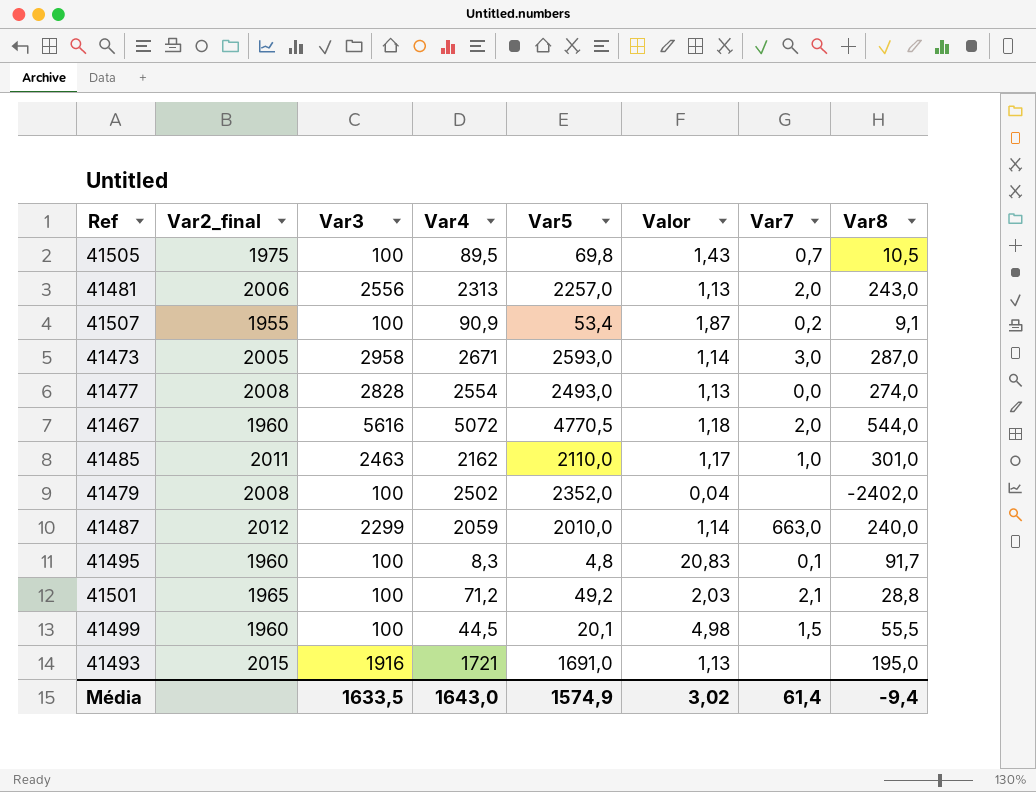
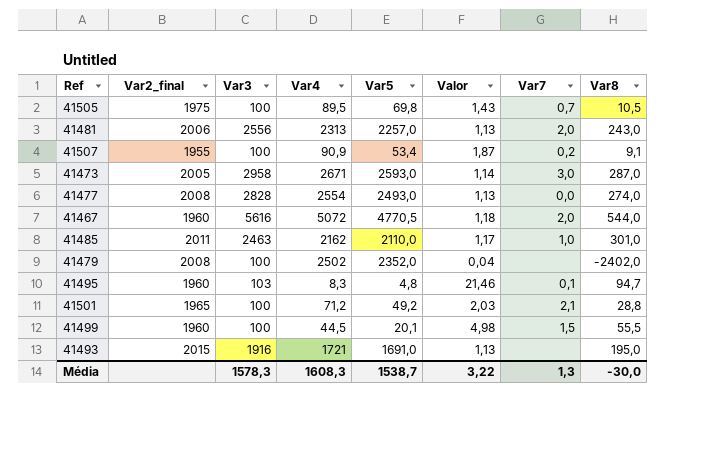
row 41487: 2012 | 2299 | 2059 | 2010,0 | 1,14 | 663,0 | 240,0 -> none
41495 | Var3: 100 -> 103
41495 | Valor: 20,83 -> 21,46
41495 | Var8: 91,7 -> 94,7
Média | Var3: 1633,5 -> 1578,3
Média | Var4: 1643,0 -> 1608,3
Média | Var5: 1574,9 -> 1538,7
Média | Valor: 3,02 -> 3,22
Média | Var7: 61,4 -> 1,3
Média | Var8: -9,4 -> -30,0

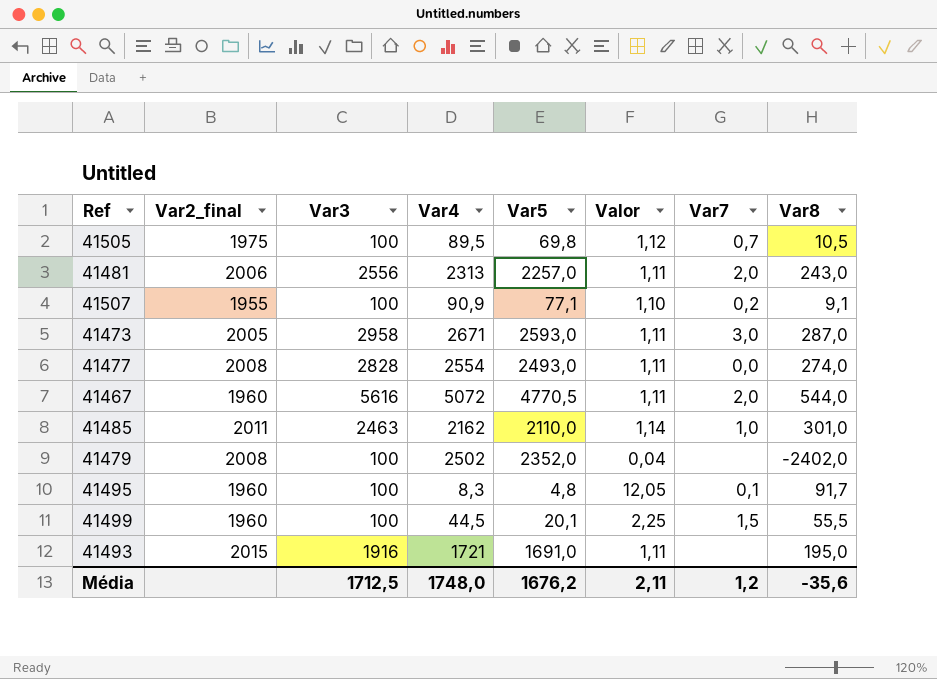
column Valor | formula: [Var3] / [Var5] -> [Var3] / [Var4]
row 41501: 1965 | 100 | 71,2 | 49,2 | 2,03 | 2,1 | 28,8 -> none
41507 | Var5: 53,4 -> 77,1
41495 | Var3: 103 -> 100
41495 | Var8: 94,7 -> 91,7
Média | Var3: 1578,3 -> 1712,5
Média | Var4: 1608,3 -> 1748,0
Média | Var5: 1538,7 -> 1676,2
Média | Valor: 3,22 -> 2,11
Média | Var7: 1,3 -> 1,2
Média | Var8: -30,0 -> -35,6

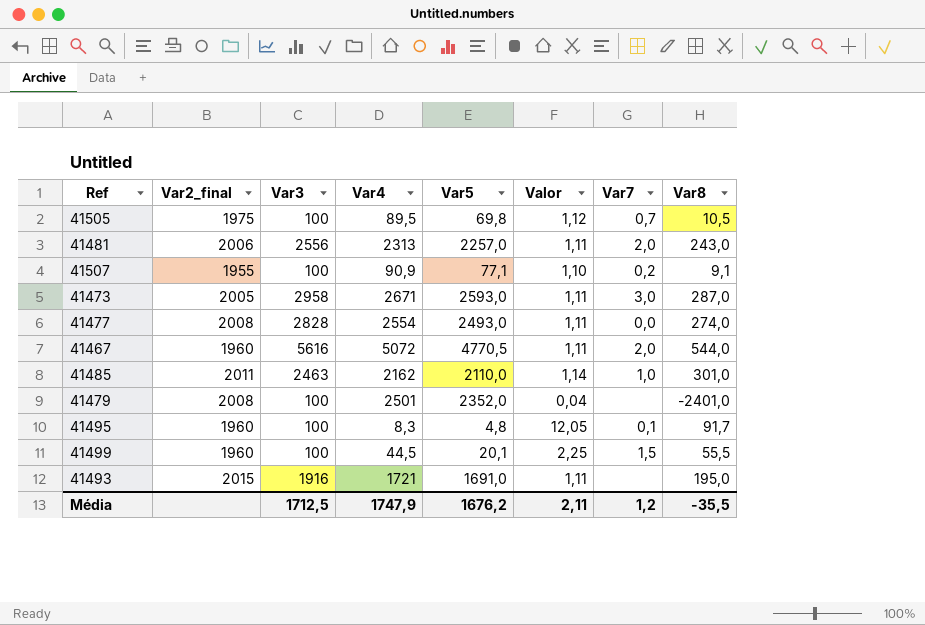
41479 | Var4: 2502 -> 2501
41479 | Var8: -2402,0 -> -2401,0
Média | Var4: 1748,0 -> 1747,9
Média | Var8: -35,6 -> -35,5

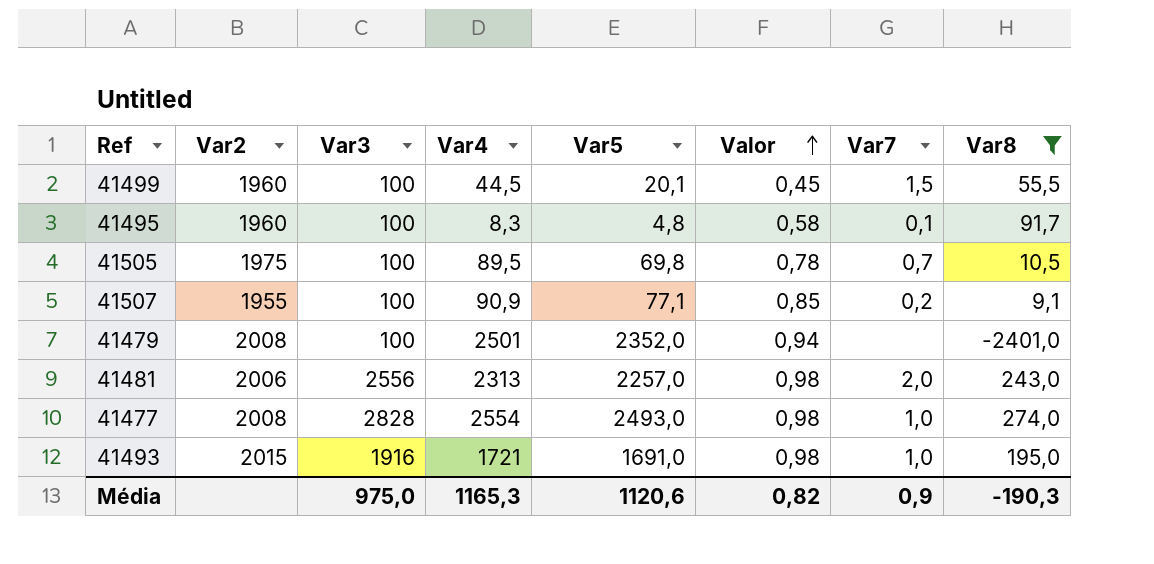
filter: none -> Var8 <= 274,0
row order: none -> Valor ascending
column name: Var2_final -> Var2
column Valor | formula: [Var3] / [Var4] -> [Var5] / [Var4]
41477 | Var7: 0,0 -> 1,0
41493 | Var7: none -> 1,0
Média | Var3: 1712,5 -> 975,0
Média | Var4: 1747,9 -> 1165,3
Média | Var5: 1676,2 -> 1120,6
Média | Valor: 2,11 -> 0,82
Média | Var7: 1,2 -> 0,9
Média | Var8: -35,5 -> -190,3

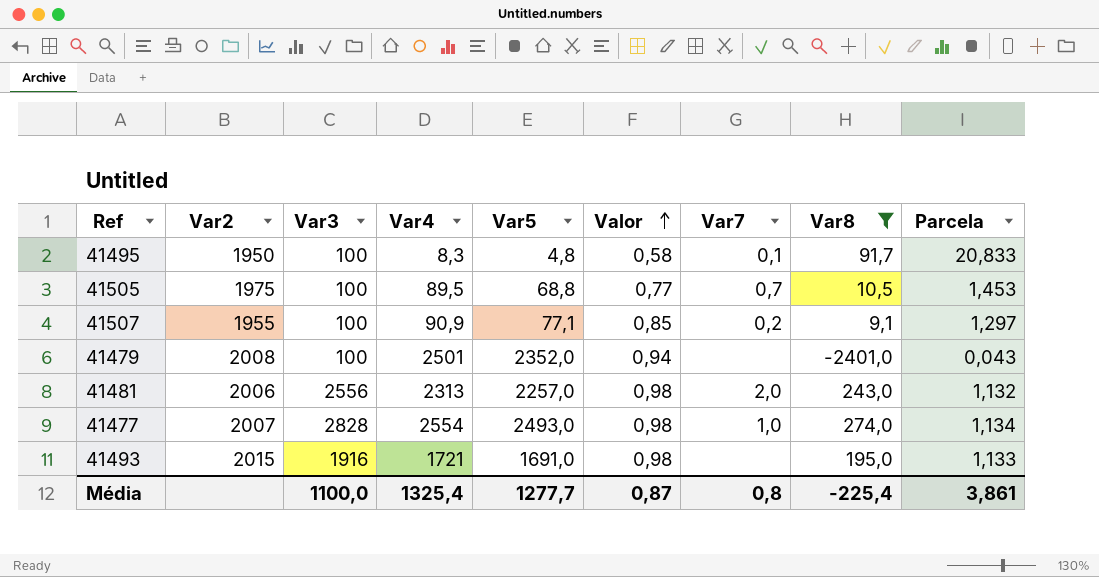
column Parcela | formula: none -> [Var3] / [Var5]
row 41499: 1960 | 100 | 44,5 | 20,1 | 0,45 | 1,5 | 55,5 -> none
41495 | Var2: 1960 -> 1950
41505 | Var5: 69,8 -> 68,8
41505 | Valor: 0,78 -> 0,77
41477 | Var2: 2008 -> 2007
41493 | Var7: 1,0 -> none
Média | Var3: 975,0 -> 1100,0
Média | Var4: 1165,3 -> 1325,4
Média | Var5: 1120,6 -> 1277,7
Média | Valor: 0,82 -> 0,87
Média | Var7: 0,9 -> 0,8
Média | Var8: -190,3 -> -225,4

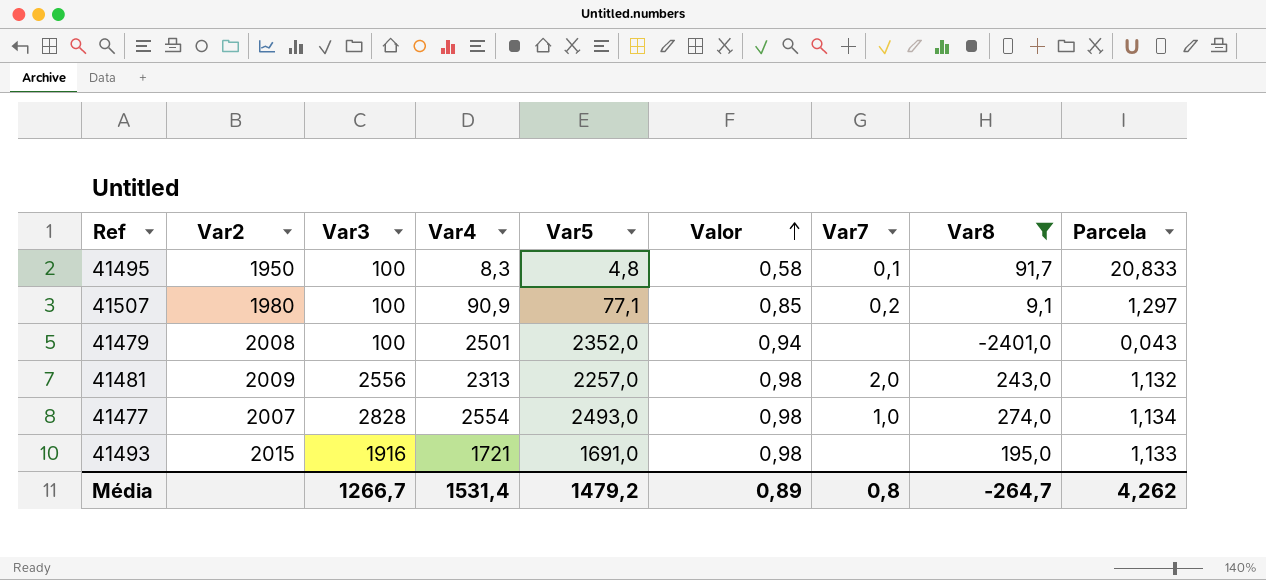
row 41505: 1975 | 100 | 89,5 | 68,8 | 0,77 | 0,7 | 10,5 | 1,453 -> none
41507 | Var2: 1955 -> 1980
41481 | Var2: 2006 -> 2009
Média | Var3: 1100,0 -> 1266,7
Média | Var4: 1325,4 -> 1531,4
Média | Var5: 1277,7 -> 1479,2
Média | Valor: 0,87 -> 0,89
Média | Var8: -225,4 -> -264,7
Média | Parcela: 3,861 -> 4,262

